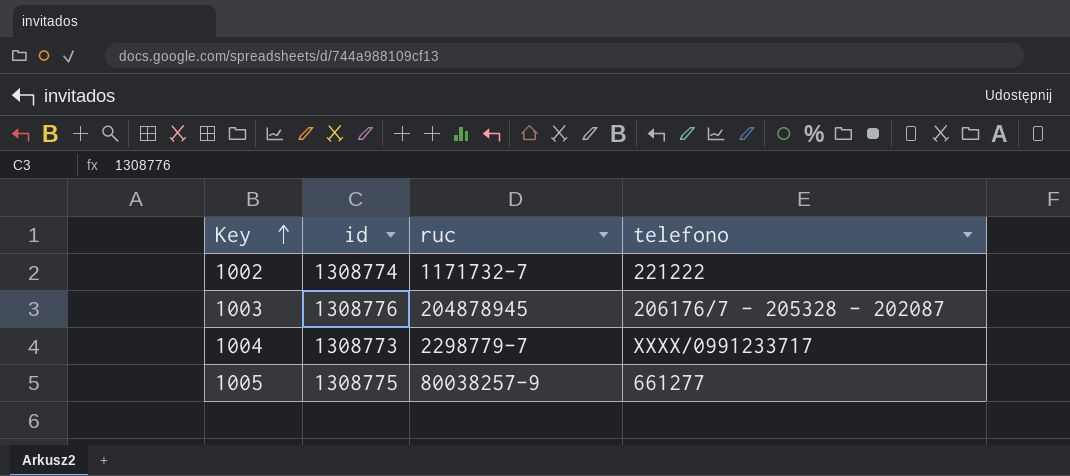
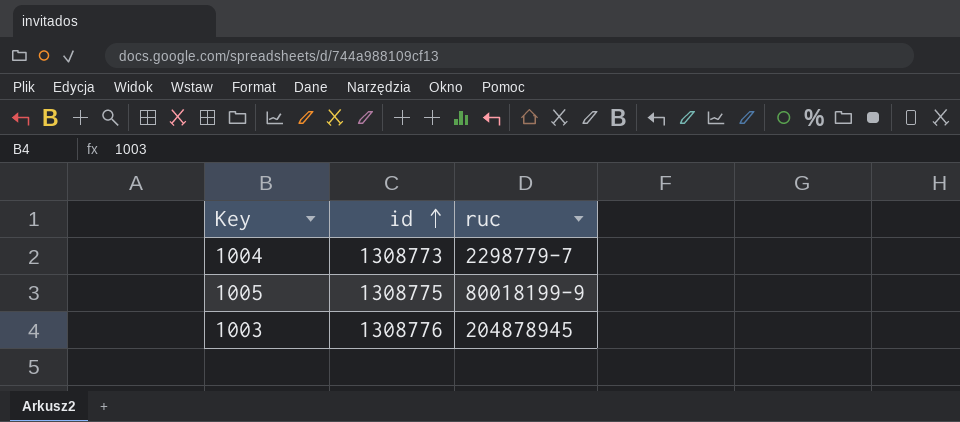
row order: Key ascending -> id ascending
column telefono | position: 4 -> none
row 1002: 1308774 | 1171732-7 | 221222 -> none
1005 | ruc: 80038257-9 -> 80018199-9

